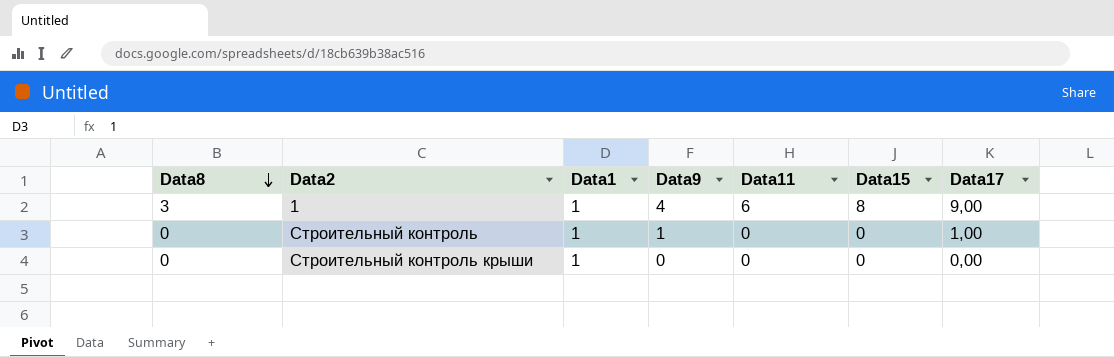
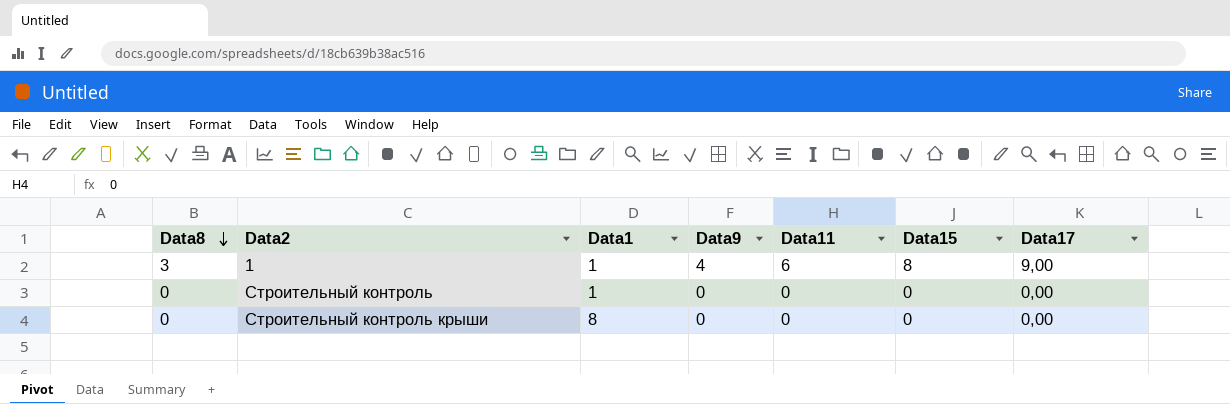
Строительный контроль | Data9: 1 -> 0
Строительный контроль | Data17: 1,00 -> 0,00
Строительный контроль крыши | Data1: 1 -> 8

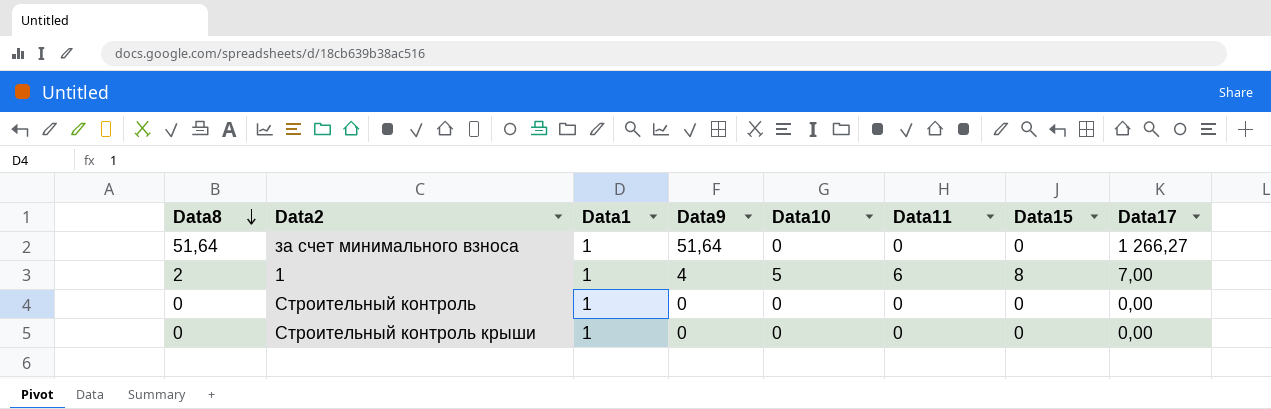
column Data10 | position: none -> 5
row за счет минимального взноса: none -> 51,64 | 1 | 51,64 | 0 | 0 | 0 | 1 266,27
1 | Data8: 3 -> 2
1 | Data17: 9,00 -> 7,00
Строительный контроль крыши | Data1: 8 -> 1

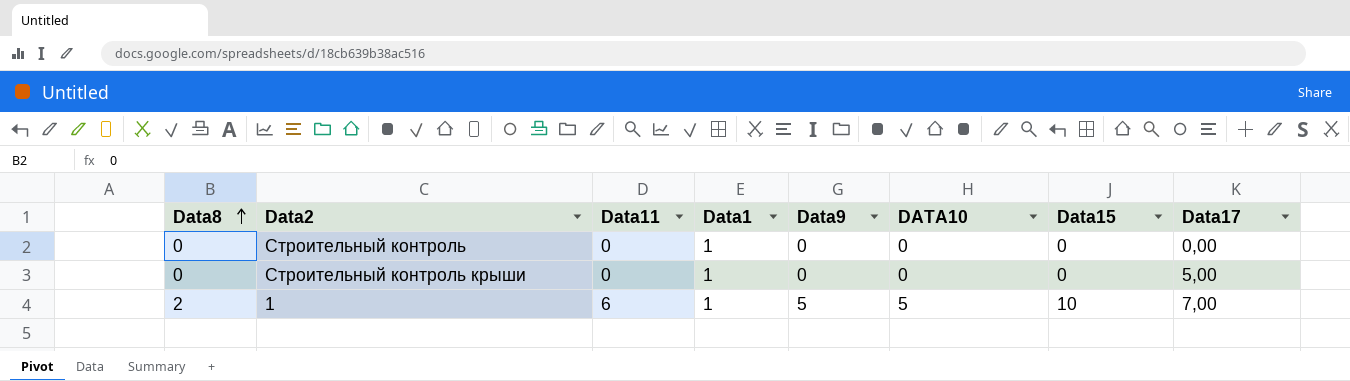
row order: Data8 descending -> Data8 ascending
column Data11 | position: 6 -> 3
column name: Data10 -> DATA10
row за счет минимального взноса: 51,64 | 1 | 51,64 | 0 | 0 | 0 | 1 266,27 -> none
Строительный контроль крыши | Data17: 0,00 -> 5,00
1 | Data9: 4 -> 5
1 | Data15: 8 -> 10

